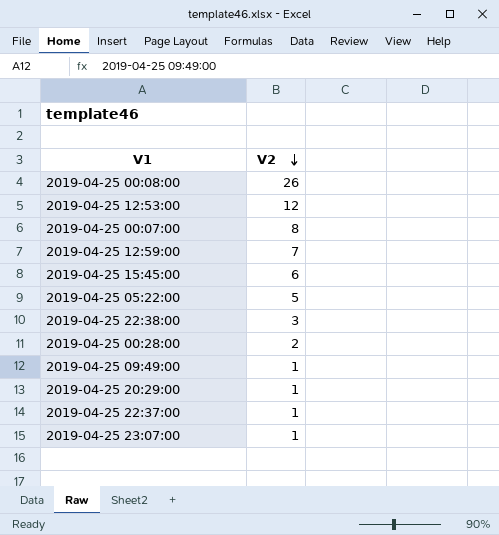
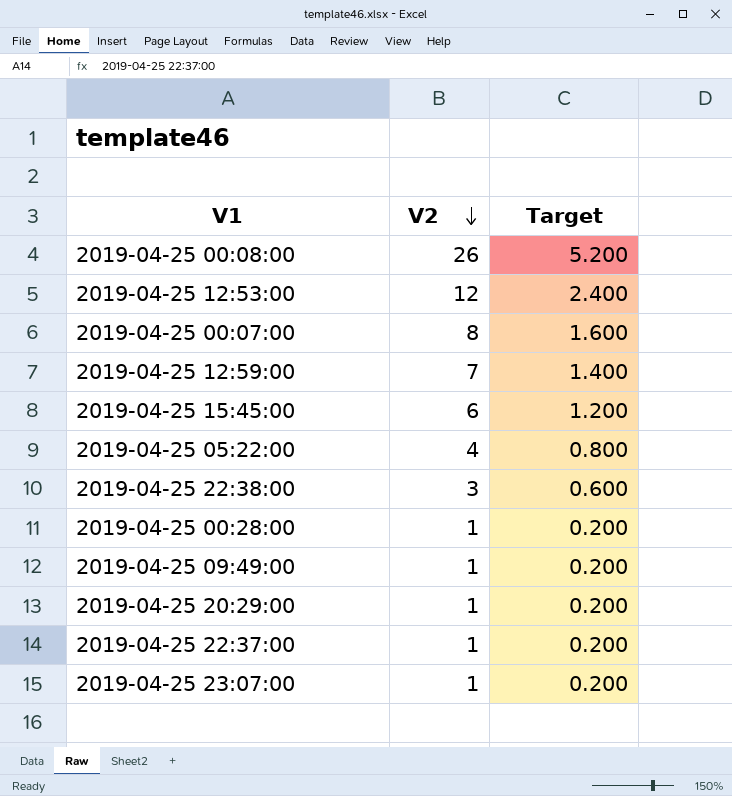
column Target | formula: none -> [V2] * 0.2
2019-04-25 05:22:00 | V2: 5 -> 4
2019-04-25 00:28:00 | V2: 2 -> 1

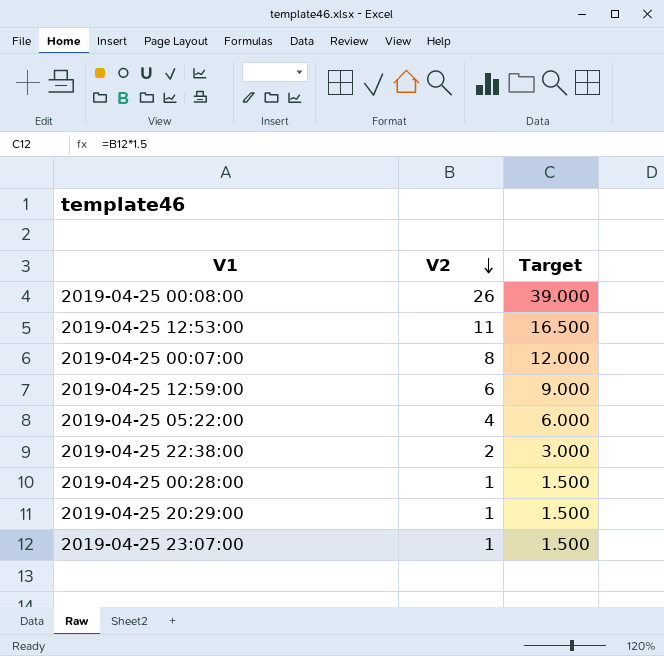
column Target | formula: [V2] * 0.2 -> [V2] * 1.5
row 2019-04-25 15:45:00: 6 | 1.200 -> none
row 2019-04-25 09:49:00: 1 | 0.200 -> none
row 2019-04-25 22:37:00: 1 | 0.200 -> none
2019-04-25 12:53:00 | V2: 12 -> 11
2019-04-25 12:59:00 | V2: 7 -> 6
2019-04-25 22:38:00 | V2: 3 -> 2

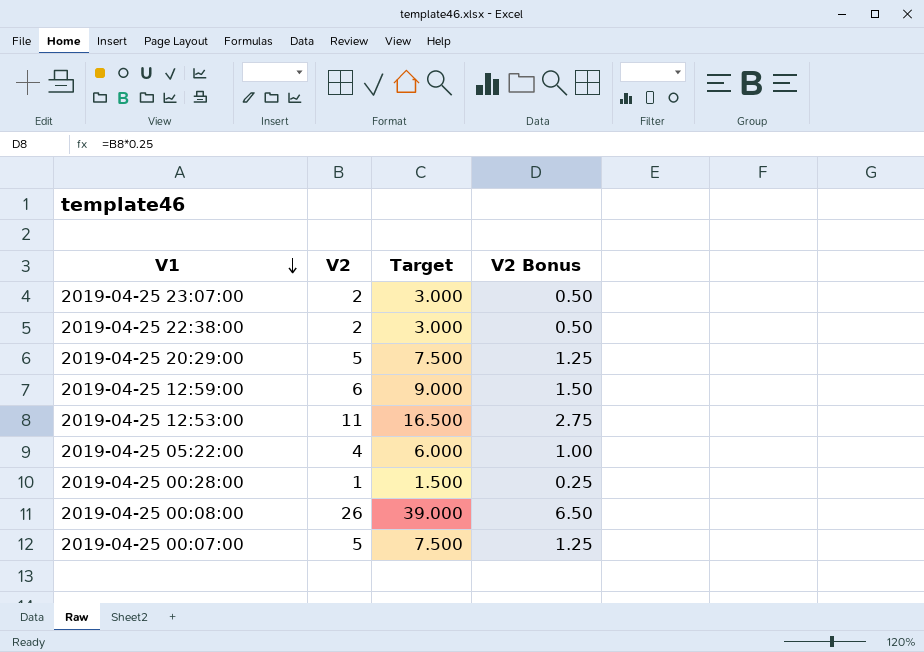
row order: V2 descending -> V1 descending
column V2 Bonus | formula: none -> [V2] * 0.25
2019-04-25 23:07:00 | V2: 1 -> 2
2019-04-25 23:07:00 | Target: 1.500 -> 3.000
2019-04-25 20:29:00 | V2: 1 -> 5
2019-04-25 20:29:00 | Target: 1.500 -> 7.500
2019-04-25 00:07:00 | V2: 8 -> 5
2019-04-25 00:07:00 | Target: 12.000 -> 7.500

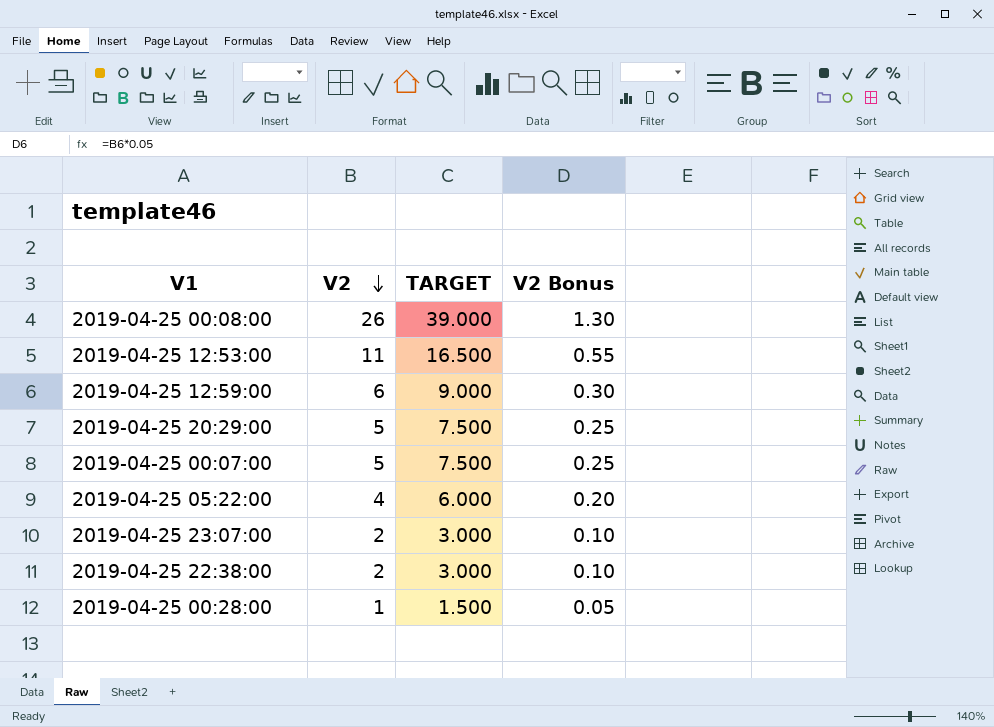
row order: V1 descending -> V2 descending
column name: Target -> TARGET
column V2 Bonus | formula: [V2] * 0.25 -> [V2] * 0.05

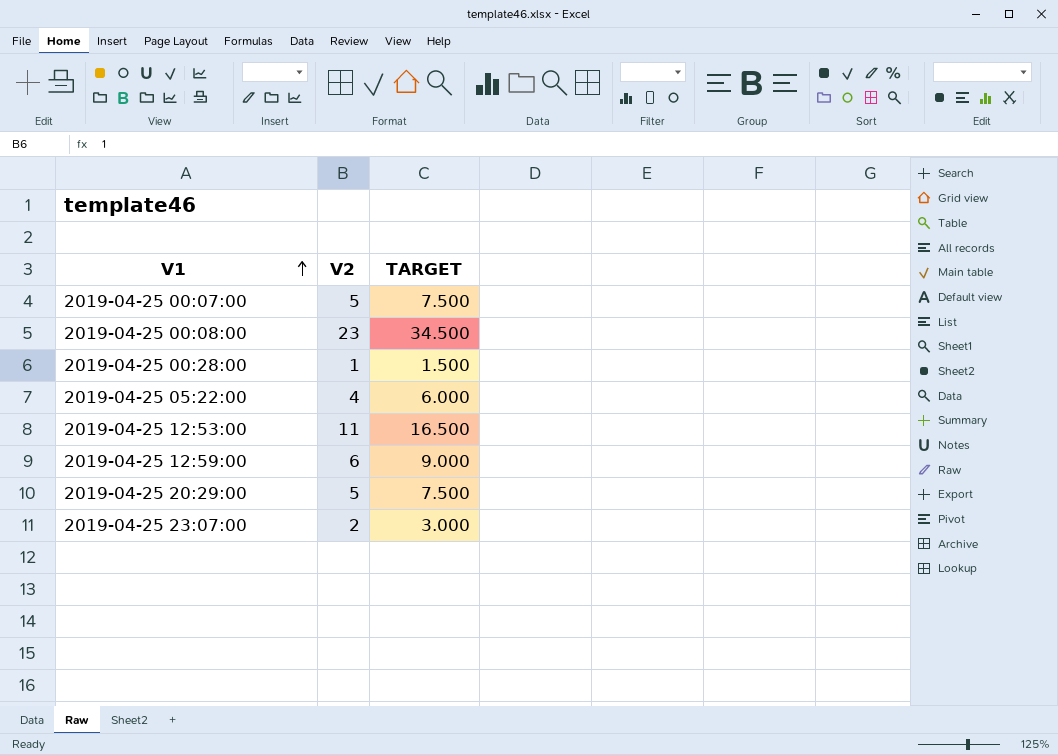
row order: V2 descending -> V1 ascending
column V2 Bonus | formula: [V2] * 0.05 -> none
row 2019-04-25 22:38:00: 2 | 3.000 | 0.10 -> none
2019-04-25 00:08:00 | V2: 26 -> 23
2019-04-25 00:08:00 | TARGET: 39.000 -> 34.500

